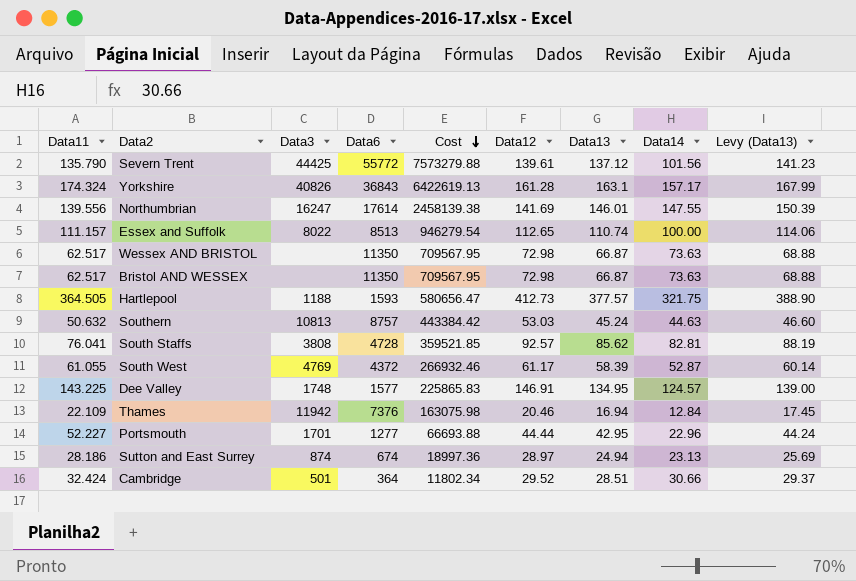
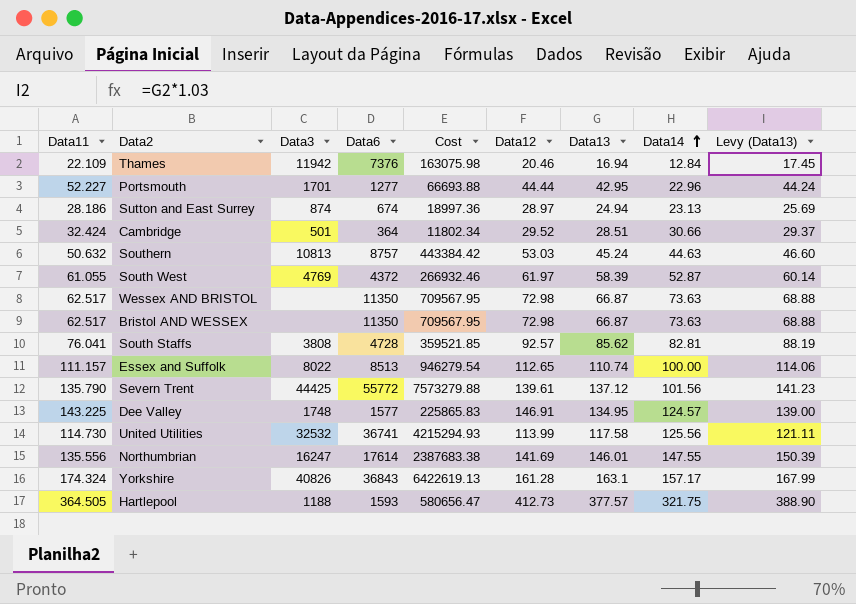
row order: Cost descending -> Data14 ascending
South West | Data12: 61.17 -> 61.97
row United Utilities: none -> 114.730 | 32532 | 36741 | 4215294.93 | 113.99 | 117.58 | 125.56 | 121.11
Northumbrian | Data11: 139.556 -> 135.556
Northumbrian | Cost: 2458139.38 -> 2387683.38

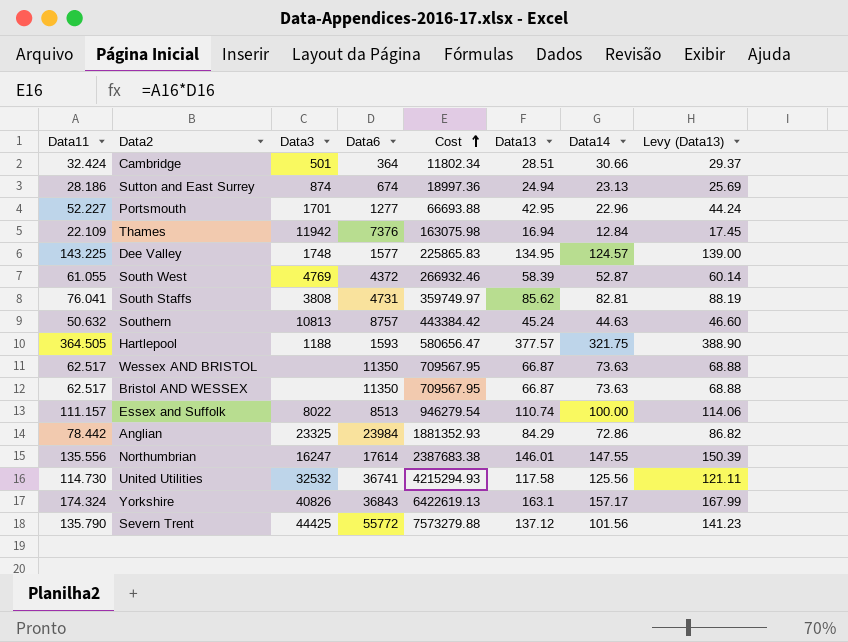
row order: Data14 ascending -> Cost ascending
column Data12 | position: 6 -> none
South Staffs | Data6: 4728 -> 4731
South Staffs | Cost: 359521.85 -> 359749.97
row Anglian: none -> 78.442 | 23325 | 23984 | 1881352.93 | 84.29 | 72.86 | 86.82

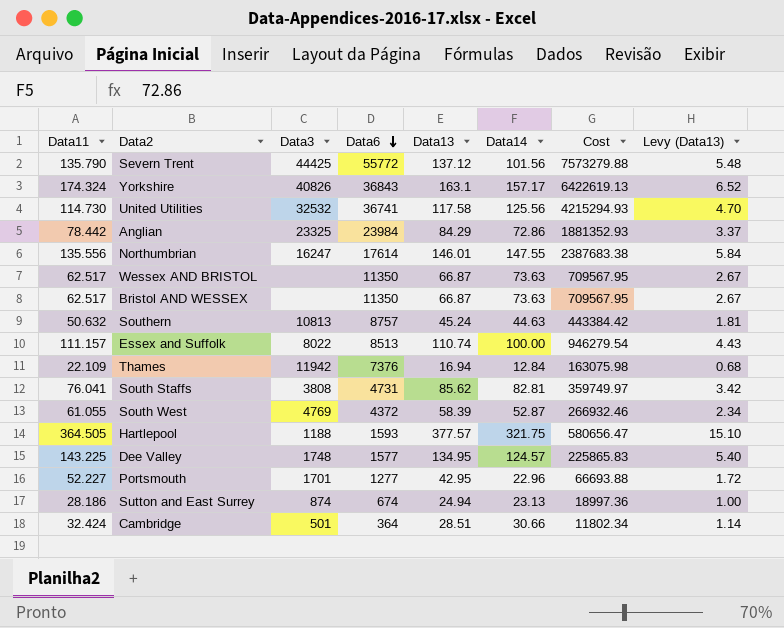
row order: Cost ascending -> Data6 descending
column Cost | position: 5 -> 7
column Levy (Data13) | formula: [Data13] * 1.03 -> [Data13] * 0.04

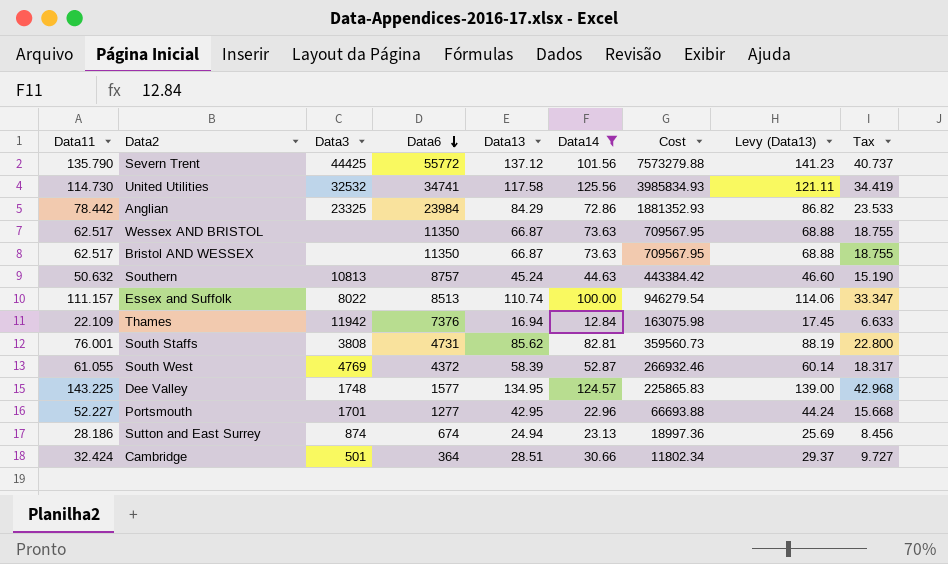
filter: none -> Data14 <= 125.56
column Levy (Data13) | formula: [Data13] * 0.04 -> [Data13] * 1.03
column Tax | formula: none -> [Data11] * 0.3
United Utilities | Data6: 36741 -> 34741
United Utilities | Cost: 4215294.93 -> 3985834.93
South Staffs | Data11: 76.041 -> 76.001
South Staffs | Cost: 359749.97 -> 359560.73

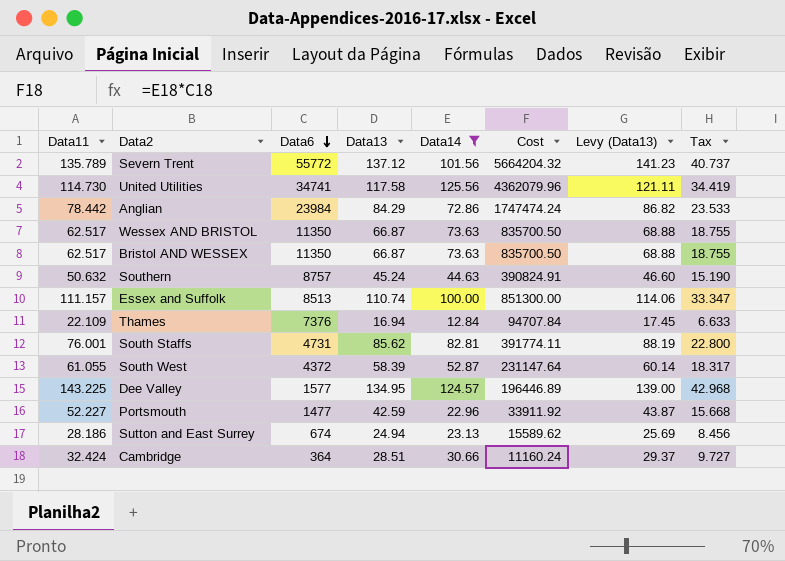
column Data3 | position: 3 -> none
column Cost | formula: [Data11] * [Data6] -> [Data6] * [Data14]
Severn Trent | Data11: 135.790 -> 135.789
Portsmouth | Data6: 1277 -> 1477
Portsmouth | Data13: 42.95 -> 42.59
Portsmouth | Levy (Data13): 44.24 -> 43.87

